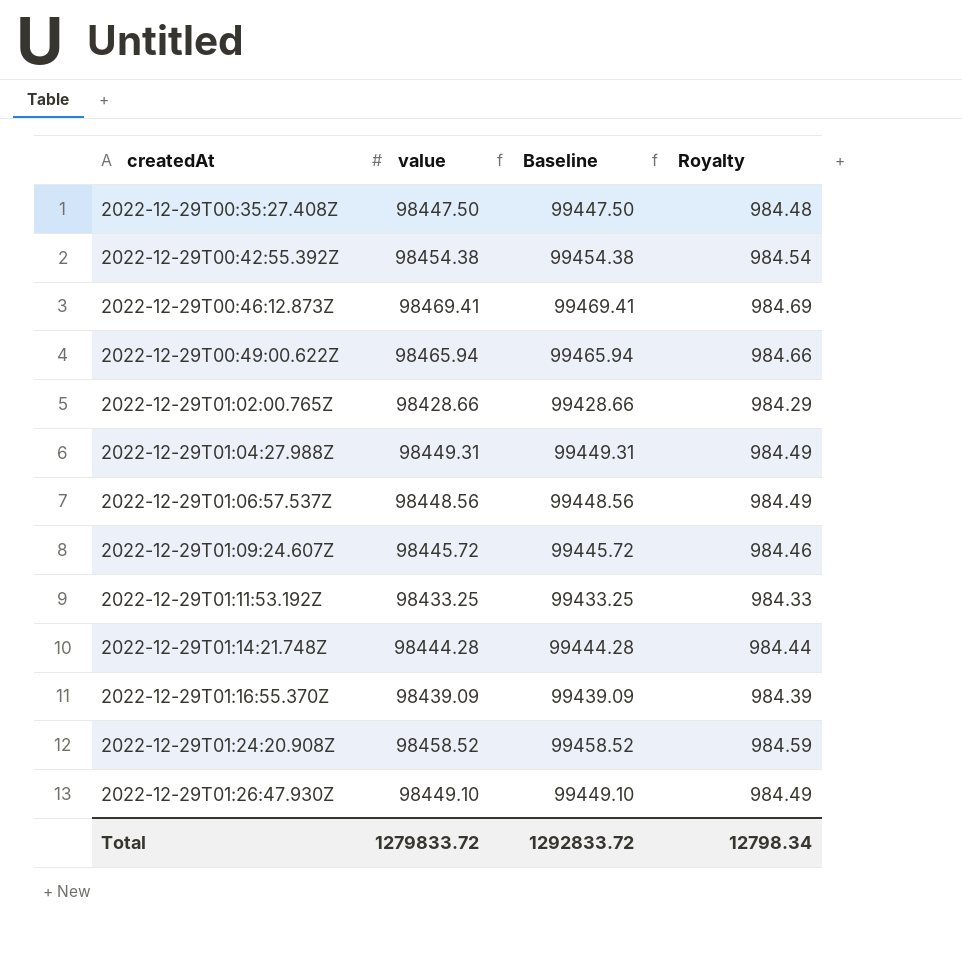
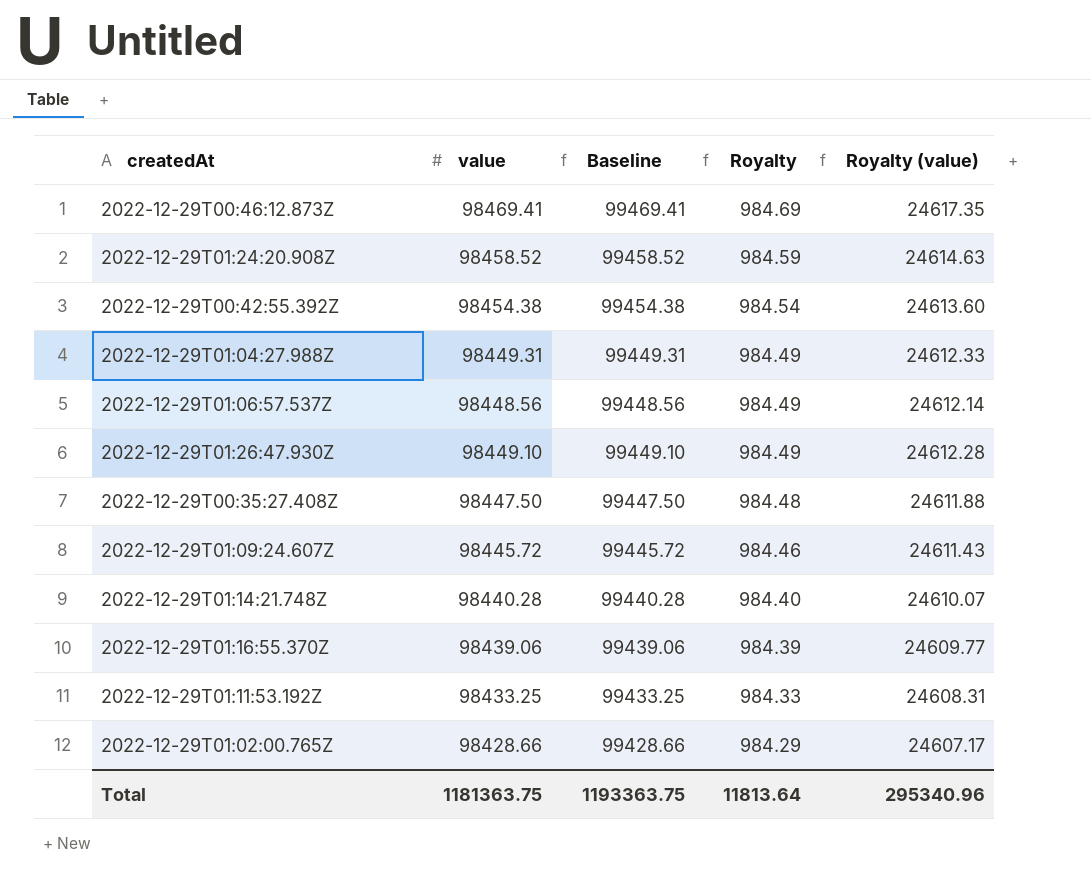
row order: createdAt ascending -> Royalty descending
column Royalty (value) | formula: none -> [value] * 0.25
row 2022-12-29T00:49:00.622Z: 98465.94 | 99465.94 | 984.66 -> none
2022-12-29T01:14:21.748Z | value: 98444.28 -> 98440.28
2022-12-29T01:14:21.748Z | Baseline: 99444.28 -> 99440.28
2022-12-29T01:14:21.748Z | Royalty: 984.44 -> 984.40
2022-12-29T01:16:55.370Z | value: 98439.09 -> 98439.06
2022-12-29T01:16:55.370Z | Baseline: 99439.09 -> 99439.06
Total | value: 1279833.72 -> 1181363.75
Total | Baseline: 1292833.72 -> 1193363.75
Total | Royalty: 12798.34 -> 11813.64

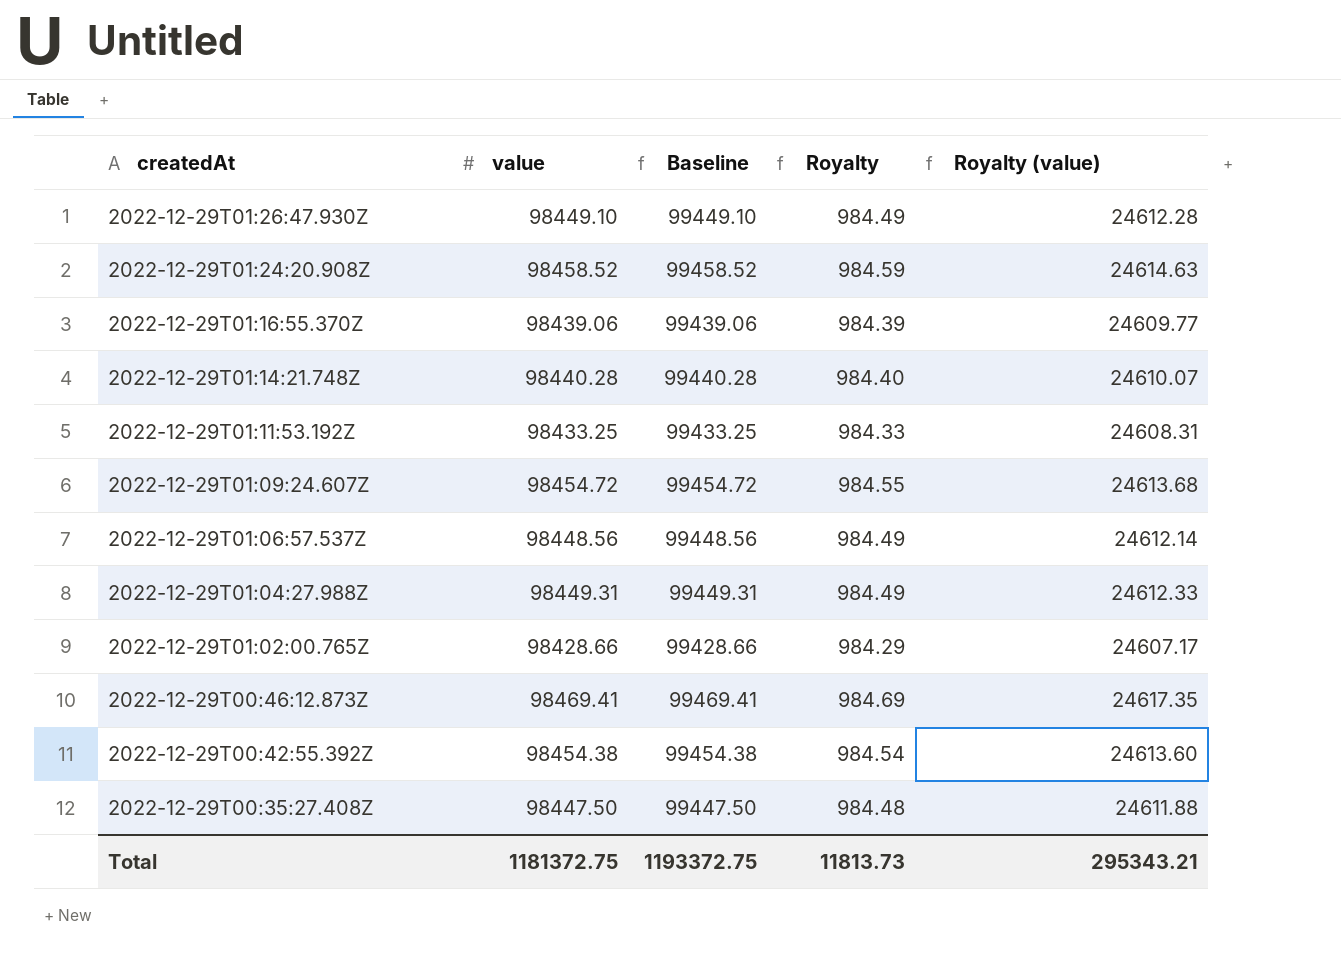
row order: Royalty descending -> createdAt descending
2022-12-29T01:09:24.607Z | value: 98445.72 -> 98454.72
2022-12-29T01:09:24.607Z | Baseline: 99445.72 -> 99454.72
2022-12-29T01:09:24.607Z | Royalty: 984.46 -> 984.55
2022-12-29T01:09:24.607Z | Royalty (value): 24611.43 -> 24613.68
Total | value: 1181363.75 -> 1181372.75
Total | Baseline: 1193363.75 -> 1193372.75
Total | Royalty: 11813.64 -> 11813.73
Total | Royalty (value): 295340.96 -> 295343.21

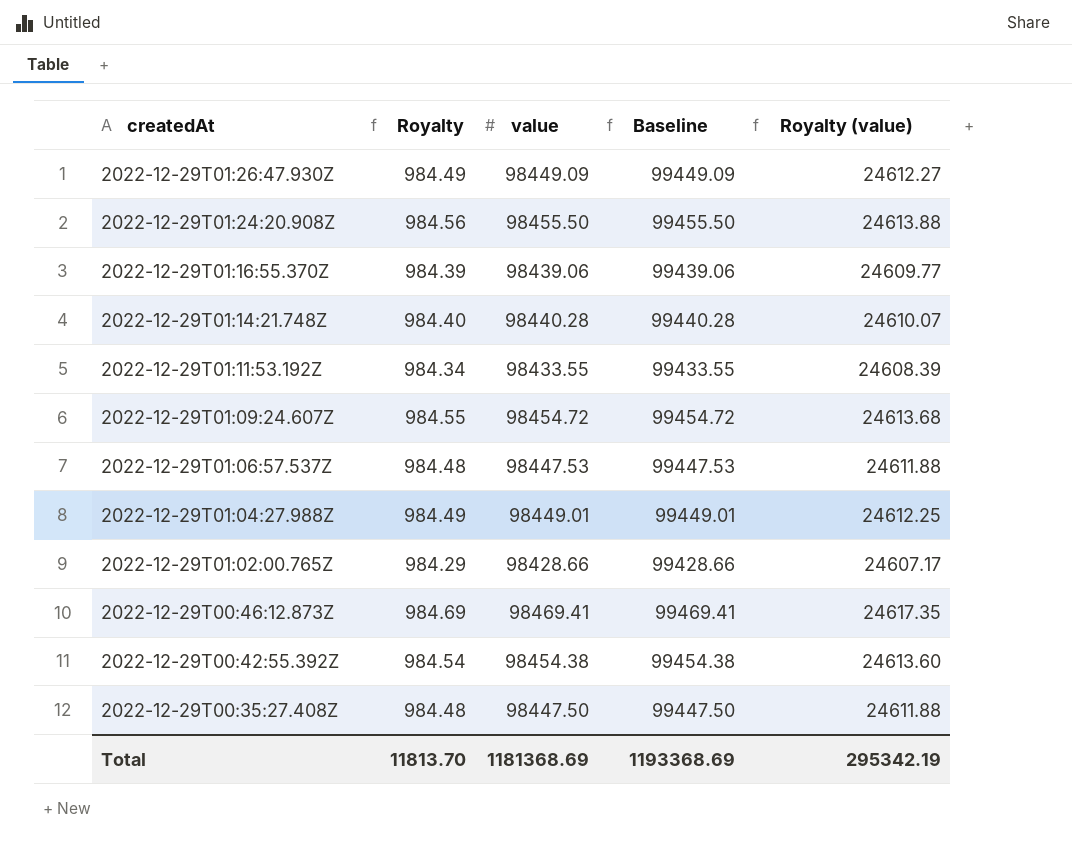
column Royalty | position: 4 -> 2
2022-12-29T01:26:47.930Z | value: 98449.10 -> 98449.09
2022-12-29T01:26:47.930Z | Baseline: 99449.10 -> 99449.09
2022-12-29T01:26:47.930Z | Royalty (value): 24612.28 -> 24612.27
2022-12-29T01:24:20.908Z | Royalty: 984.59 -> 984.56
2022-12-29T01:24:20.908Z | value: 98458.52 -> 98455.50
2022-12-29T01:24:20.908Z | Baseline: 99458.52 -> 99455.50
2022-12-29T01:24:20.908Z | Royalty (value): 24614.63 -> 24613.88
2022-12-29T01:11:53.192Z | Royalty: 984.33 -> 984.34
2022-12-29T01:11:53.192Z | value: 98433.25 -> 98433.55
2022-12-29T01:11:53.192Z | Baseline: 99433.25 -> 99433.55
2022-12-29T01:11:53.192Z | Royalty (value): 24608.31 -> 24608.39
2022-12-29T01:06:57.537Z | Royalty: 984.49 -> 984.48
2022-12-29T01:06:57.537Z | value: 98448.56 -> 98447.53
2022-12-29T01:06:57.537Z | Baseline: 99448.56 -> 99447.53
2022-12-29T01:06:57.537Z | Royalty (value): 24612.14 -> 24611.88
2022-12-29T01:04:27.988Z | value: 98449.31 -> 98449.01
2022-12-29T01:04:27.988Z | Baseline: 99449.31 -> 99449.01
2022-12-29T01:04:27.988Z | Royalty (value): 24612.33 -> 24612.25
Total | Royalty: 11813.73 -> 11813.70
Total | value: 1181372.75 -> 1181368.69
Total | Baseline: 1193372.75 -> 1193368.69
Total | Royalty (value): 295343.21 -> 295342.19

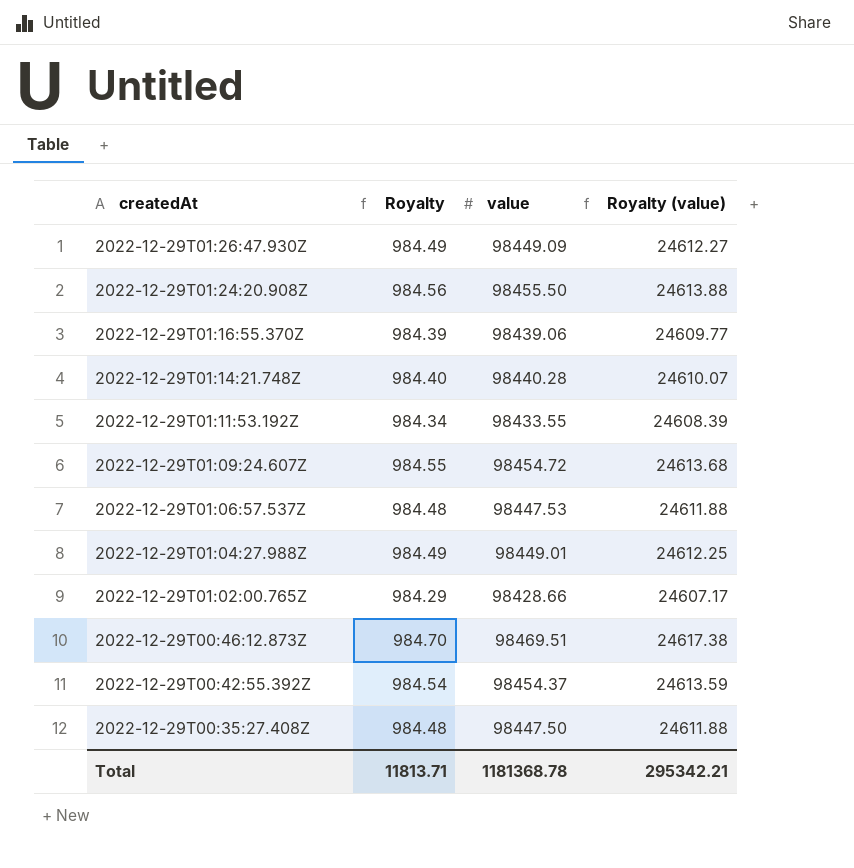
column Baseline | formula: [value] + 1000 -> none
2022-12-29T00:46:12.873Z | Royalty: 984.69 -> 984.70
2022-12-29T00:46:12.873Z | value: 98469.41 -> 98469.51
2022-12-29T00:46:12.873Z | Royalty (value): 24617.35 -> 24617.38
2022-12-29T00:42:55.392Z | value: 98454.38 -> 98454.37
2022-12-29T00:42:55.392Z | Royalty (value): 24613.60 -> 24613.59
Total | Royalty: 11813.70 -> 11813.71
Total | value: 1181368.69 -> 1181368.78
Total | Royalty (value): 295342.19 -> 295342.21

